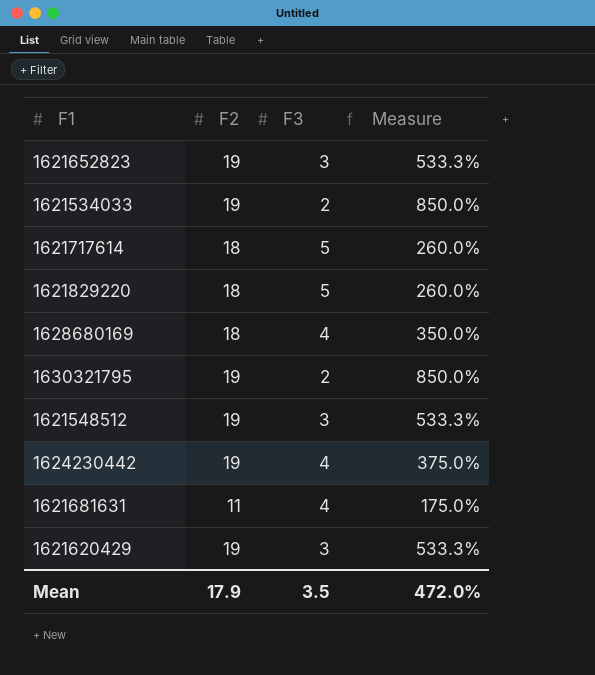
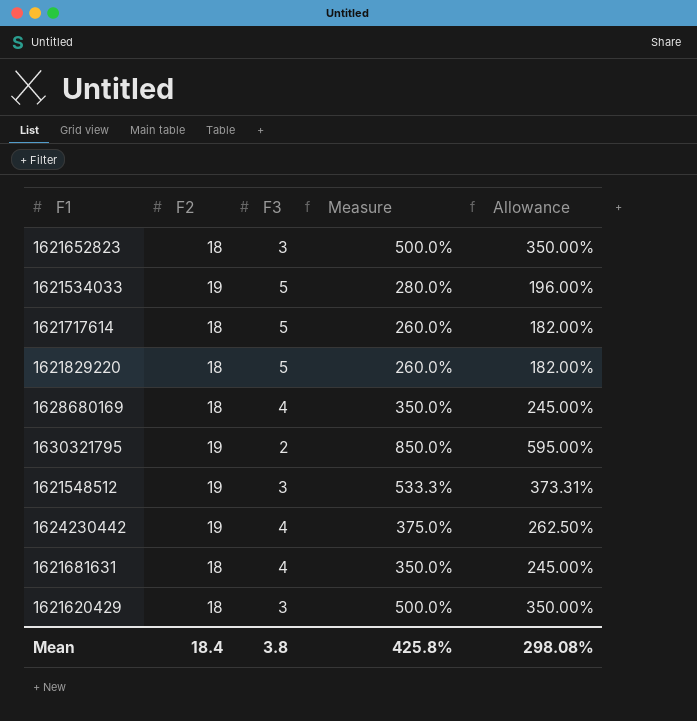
column Allowance | formula: none -> [Measure] * 0.7
1621652823 | F2: 19 -> 18
1621652823 | Measure: 533.3% -> 500.0%
1621534033 | F3: 2 -> 5
1621534033 | Measure: 850.0% -> 280.0%
1621681631 | F2: 11 -> 18
1621681631 | Measure: 175.0% -> 350.0%
1621620429 | F2: 19 -> 18
1621620429 | Measure: 533.3% -> 500.0%
Mean | F2: 17.9 -> 18.4
Mean | F3: 3.5 -> 3.8
Mean | Measure: 472.0% -> 425.8%

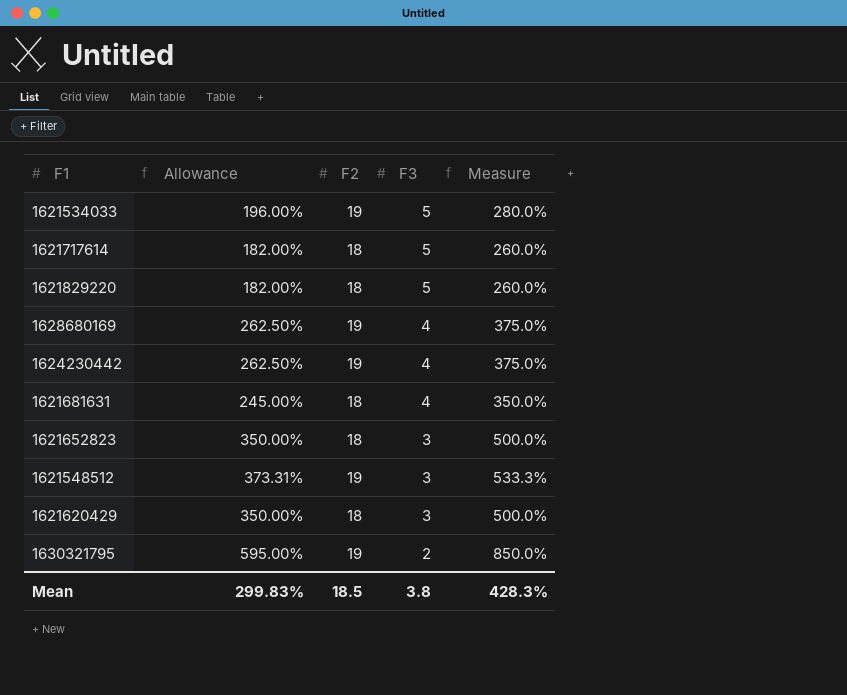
row order: none -> F3 descending
column Allowance | position: 5 -> 2
1628680169 | Allowance: 245.00% -> 262.50%
1628680169 | F2: 18 -> 19
1628680169 | Measure: 350.0% -> 375.0%
Mean | Allowance: 298.08% -> 299.83%
Mean | F2: 18.4 -> 18.5
Mean | Measure: 425.8% -> 428.3%

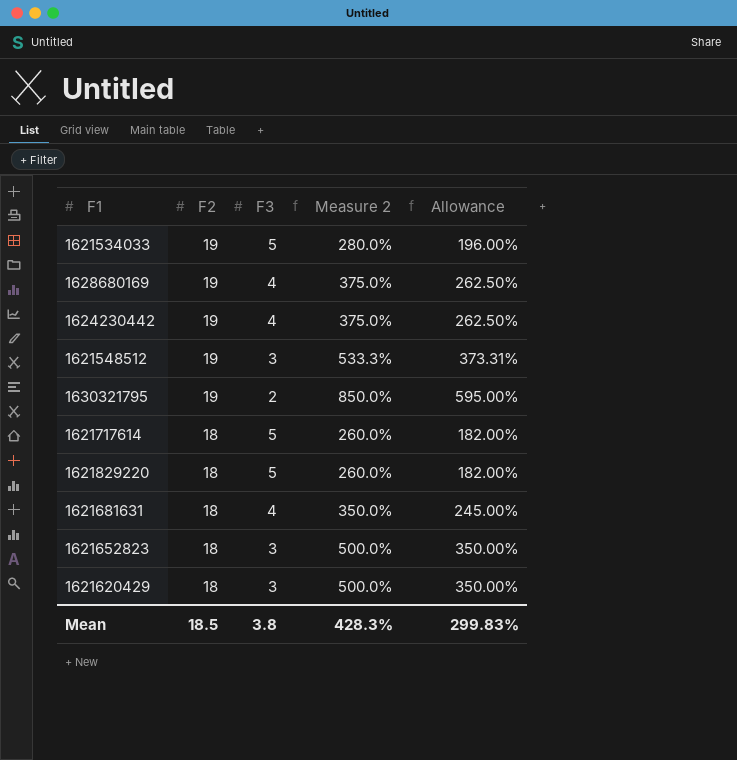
row order: F3 descending -> F2 descending
column name: Measure -> Measure 2
column Allowance | position: 2 -> 5

